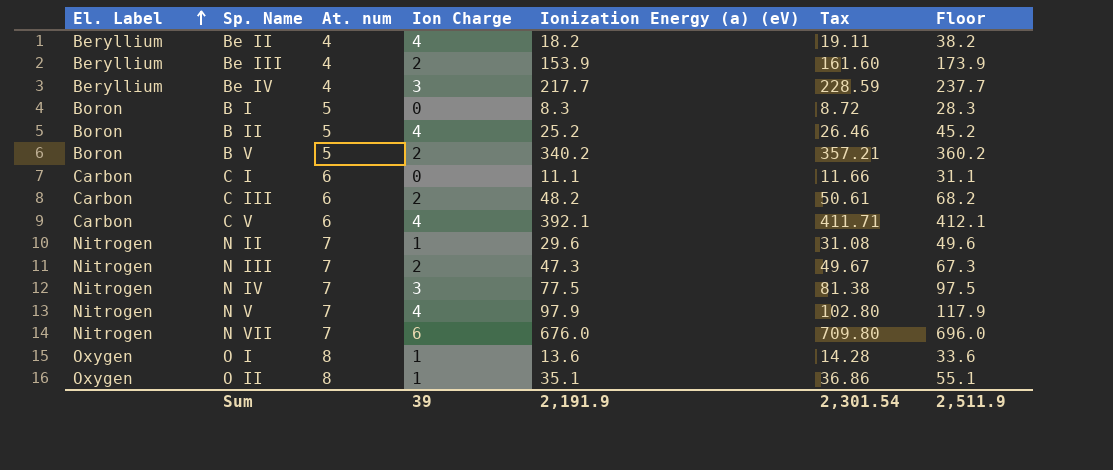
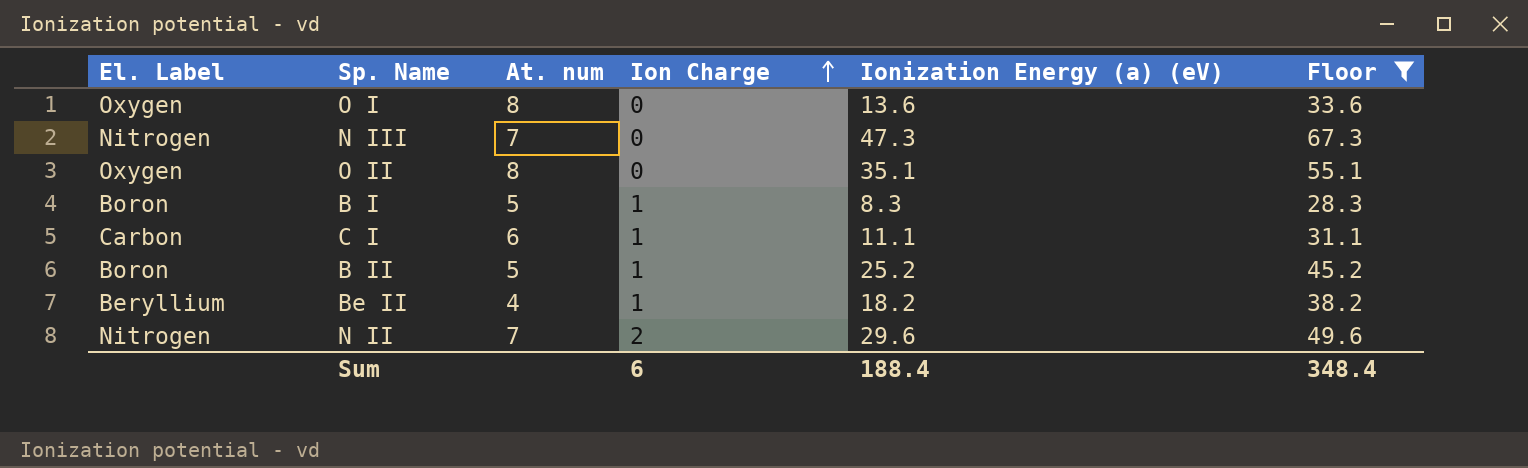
filter: none -> Floor <= 67.3
row order: El. Label ascending -> Ion Charge ascending
column Tax | formula: [Ionization Energy (a) (eV)] * 1.05 -> none
O I | Ion Charge: 1 -> 0
N III | Ion Charge: 2 -> 0
O II | Ion Charge: 1 -> 0
B I | Ion Charge: 0 -> 1
C I | Ion Charge: 0 -> 1
B II | Ion Charge: 4 -> 1
Be II | Ion Charge: 4 -> 1
N II | Ion Charge: 1 -> 2
Sum | Ion Charge: 39 -> 6
Sum | Ionization Energy (a) (eV): 2,191.9 -> 188.4
Sum | Floor: 2,511.9 -> 348.4

